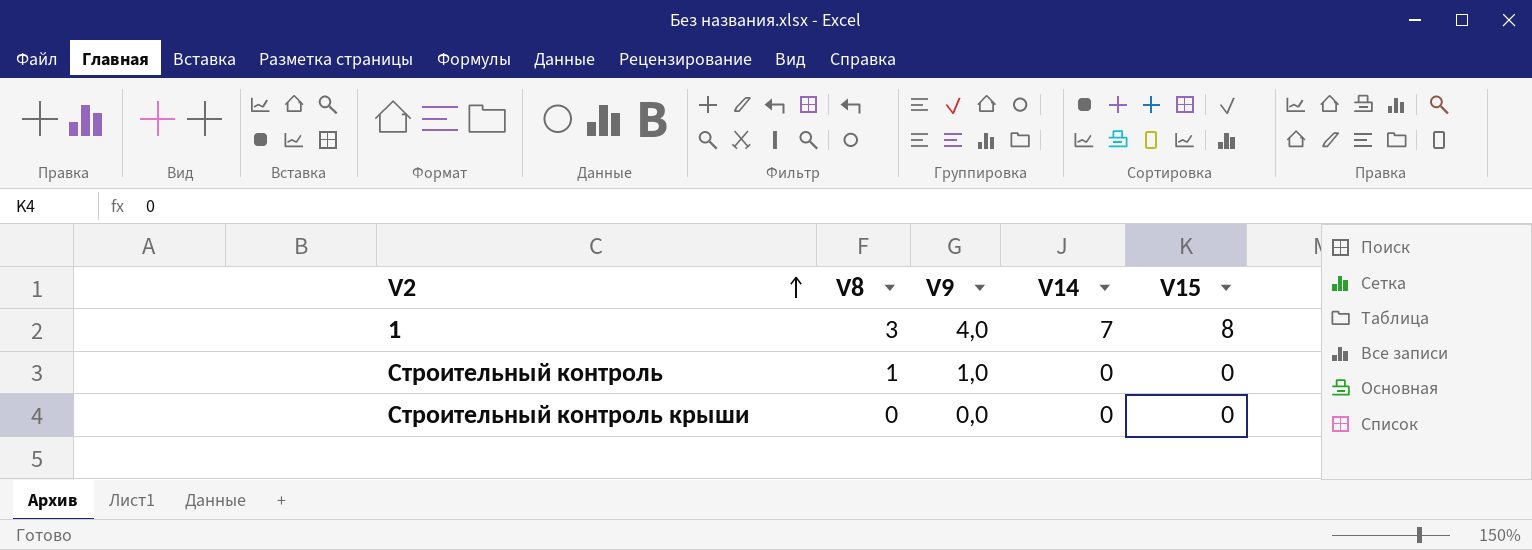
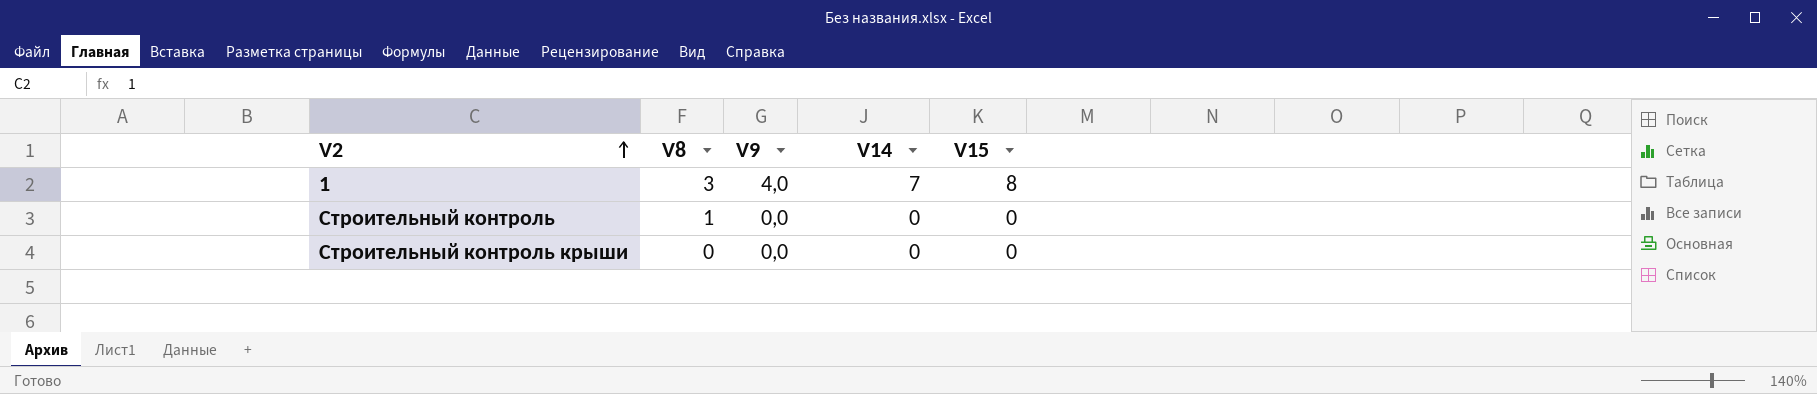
Строительный контроль | V9: 1,0 -> 0,0

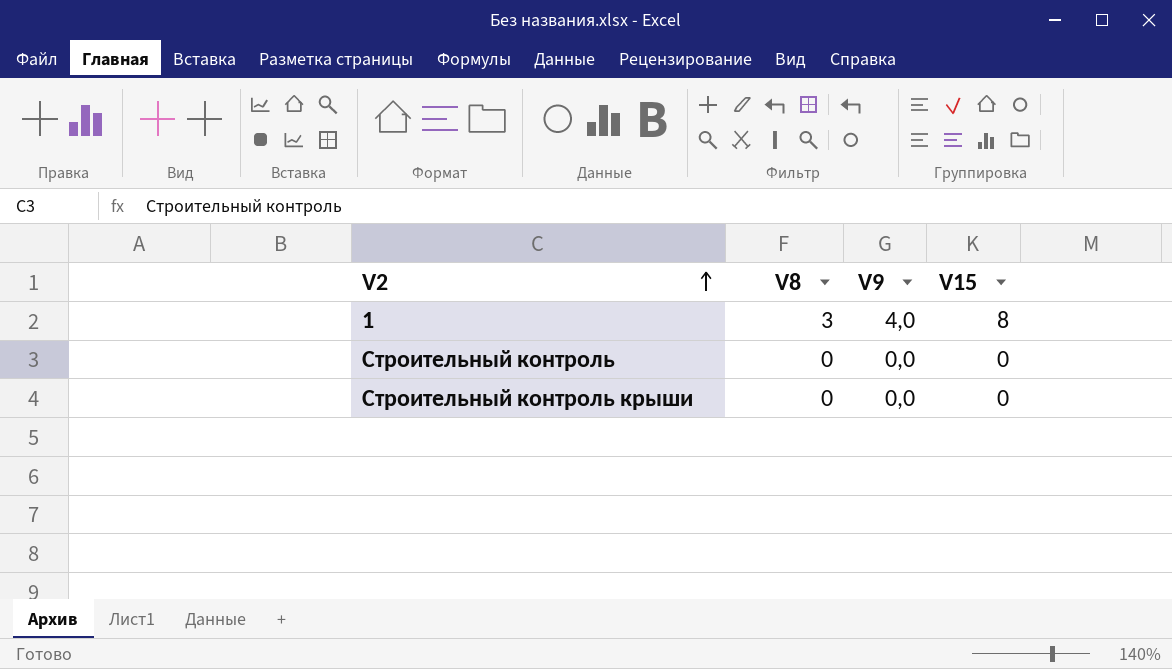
column V14 | position: 4 -> none
Строительный контроль | V8: 1 -> 0

